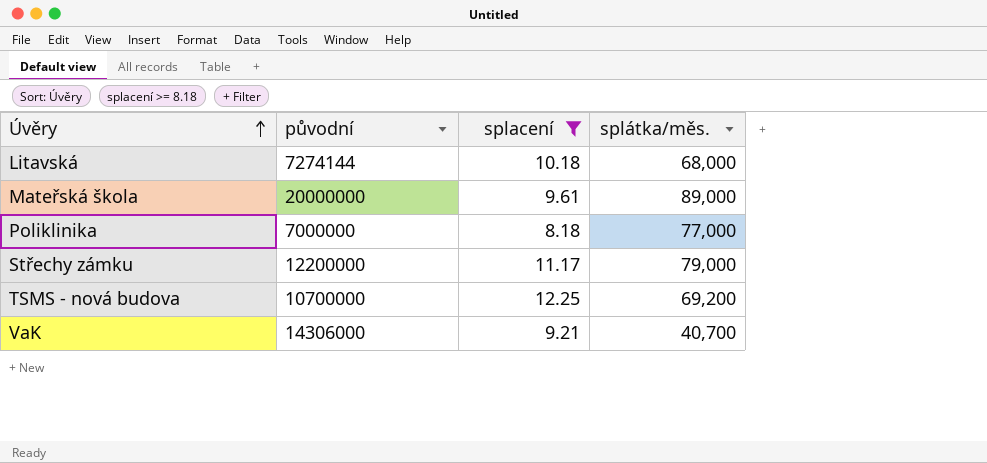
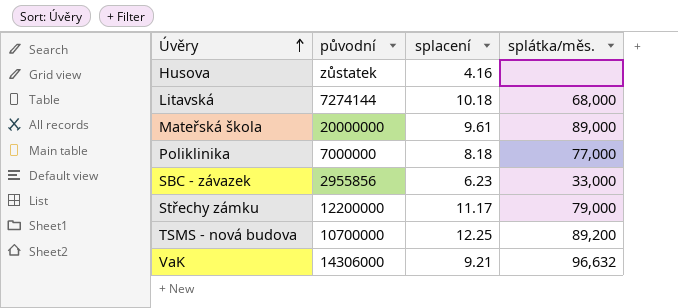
filter: splacení >= 8.18 -> none
TSMS - nová budova | splátka/měs.: 69,200 -> 89,200
VaK | splátka/měs.: 40,700 -> 96,632

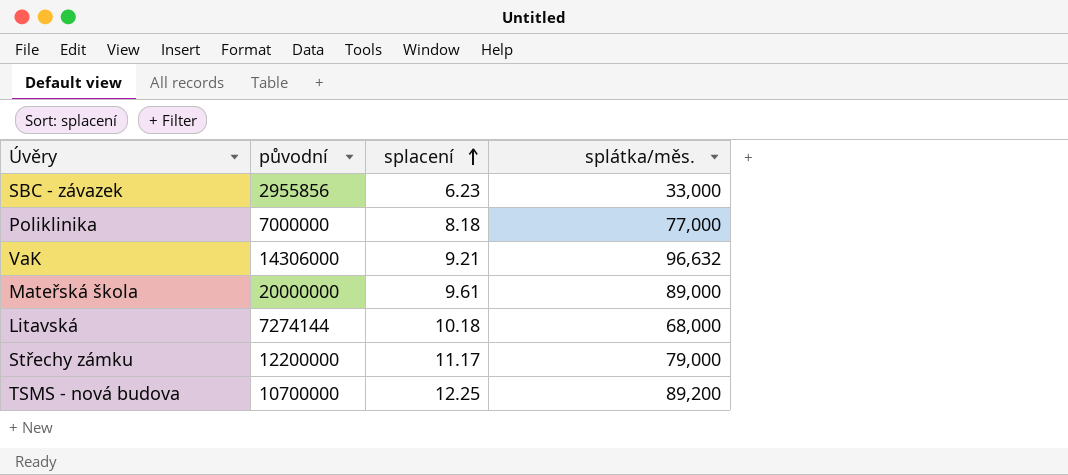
row order: Úvěry ascending -> splacení ascending
row Husova: zůstatek | 4.16 | none -> none

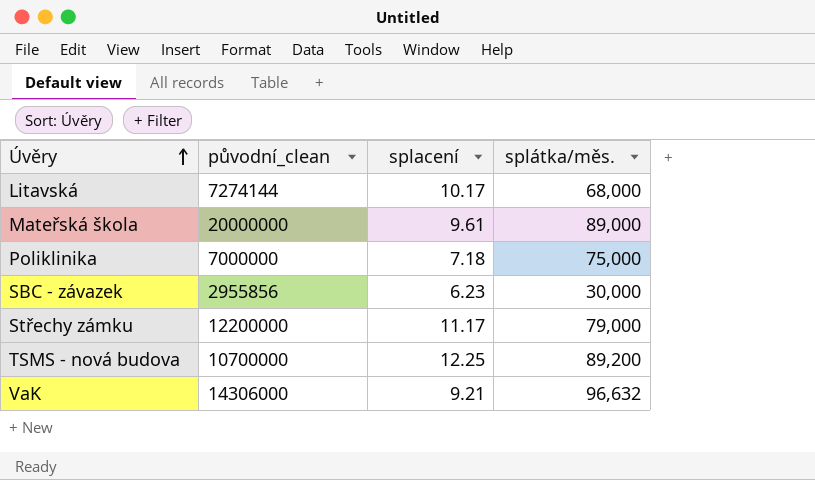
row order: splacení ascending -> Úvěry ascending
column name: původní -> původní_clean
Litavská | splacení: 10.18 -> 10.17
Poliklinika | splacení: 8.18 -> 7.18
Poliklinika | splátka/měs.: 77,000 -> 75,000
SBC - závazek | splátka/měs.: 33,000 -> 30,000

